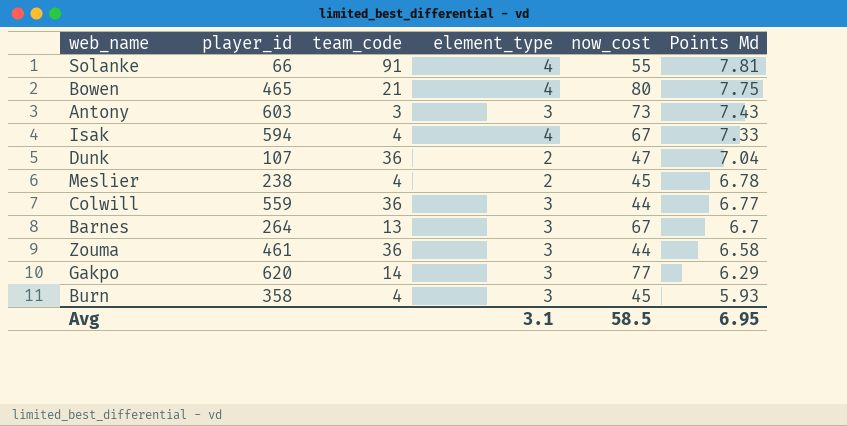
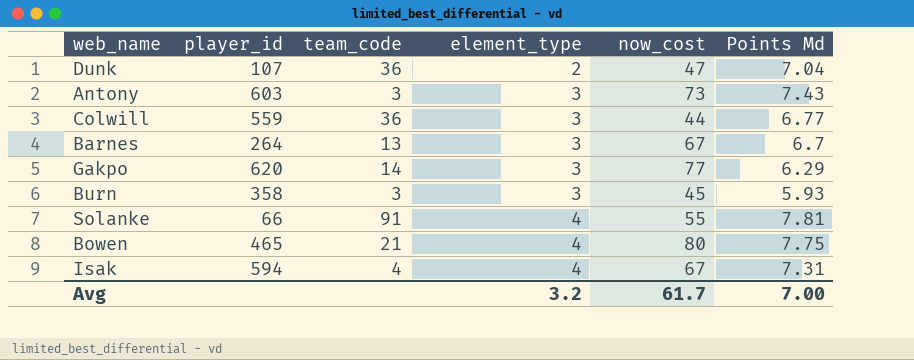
row order: Points Md descending -> element_type ascending
row Meslier: 238 | 4 | 2 | 45 | 6.78 -> none
row Zouma: 461 | 36 | 3 | 44 | 6.58 -> none
Burn | team_code: 4 -> 3
Isak | Points Md: 7.33 -> 7.31
Avg | element_type: 3.1 -> 3.2
Avg | now_cost: 58.5 -> 61.7
Avg | Points Md: 6.95 -> 7.00

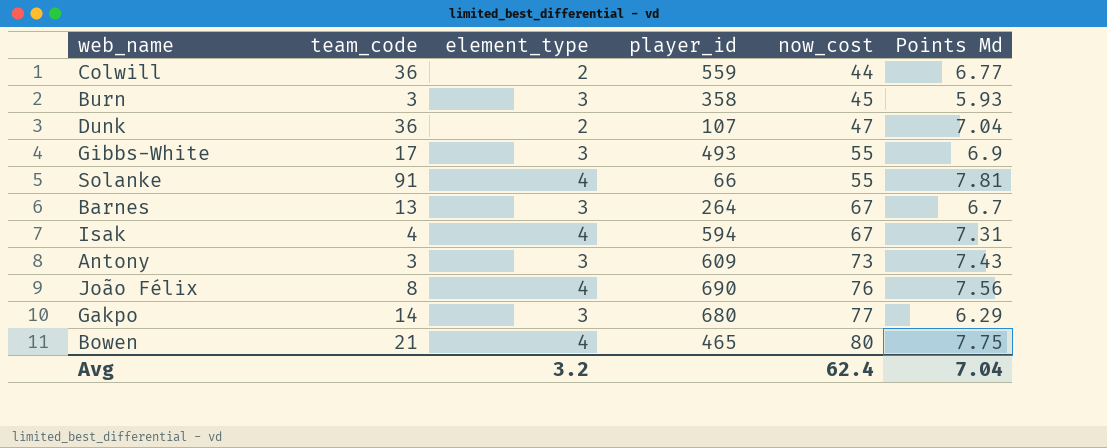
row order: element_type ascending -> now_cost ascending
column player_id | position: 2 -> 4
Colwill | element_type: 3 -> 2
row Gibbs-White: none -> 17 | 3 | 493 | 55 | 6.9
Antony | player_id: 603 -> 609
row João Félix: none -> 8 | 4 | 690 | 76 | 7.56
Gakpo | player_id: 620 -> 680
Avg | now_cost: 61.7 -> 62.4
Avg | Points Md: 7.00 -> 7.04

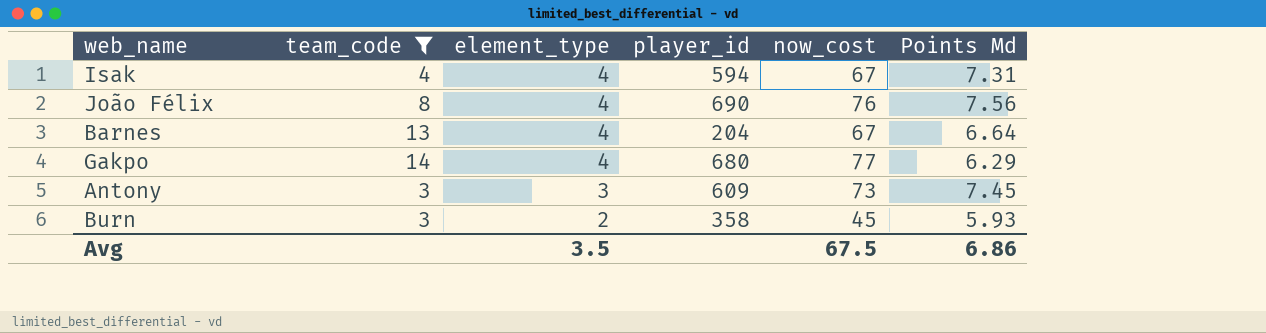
filter: none -> team_code <= 14
row order: now_cost ascending -> element_type descending
Barnes | element_type: 3 -> 4
Barnes | player_id: 264 -> 204
Barnes | Points Md: 6.7 -> 6.64
Gakpo | element_type: 3 -> 4
Antony | Points Md: 7.43 -> 7.45
Burn | element_type: 3 -> 2
Avg | element_type: 3.2 -> 3.5
Avg | now_cost: 62.4 -> 67.5
Avg | Points Md: 7.04 -> 6.86

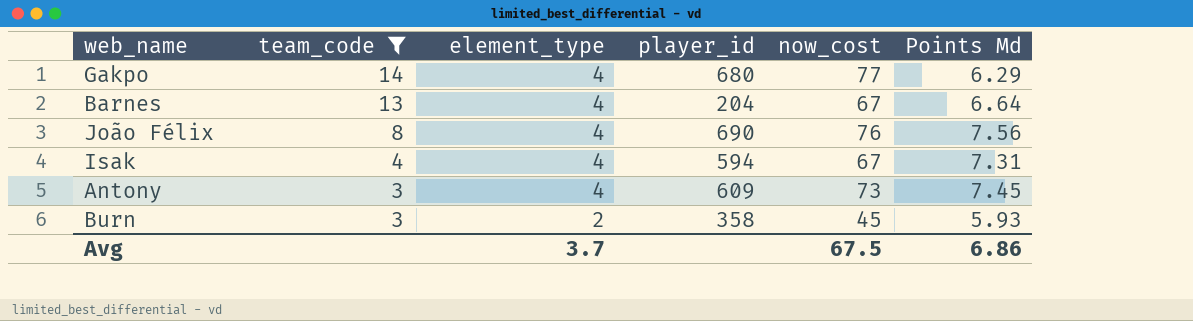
row order: element_type descending -> team_code descending
Antony | element_type: 3 -> 4
Avg | element_type: 3.5 -> 3.7

